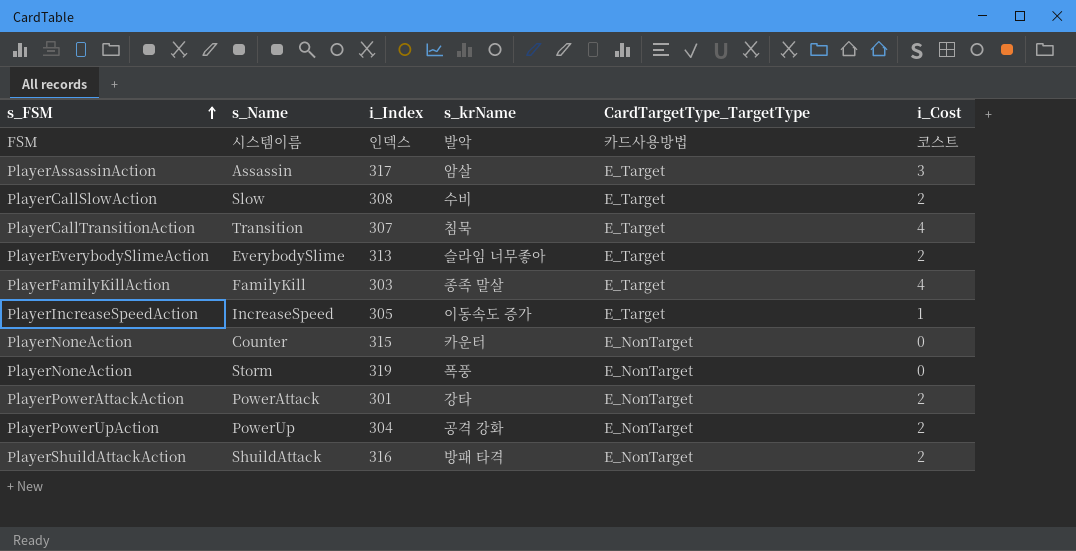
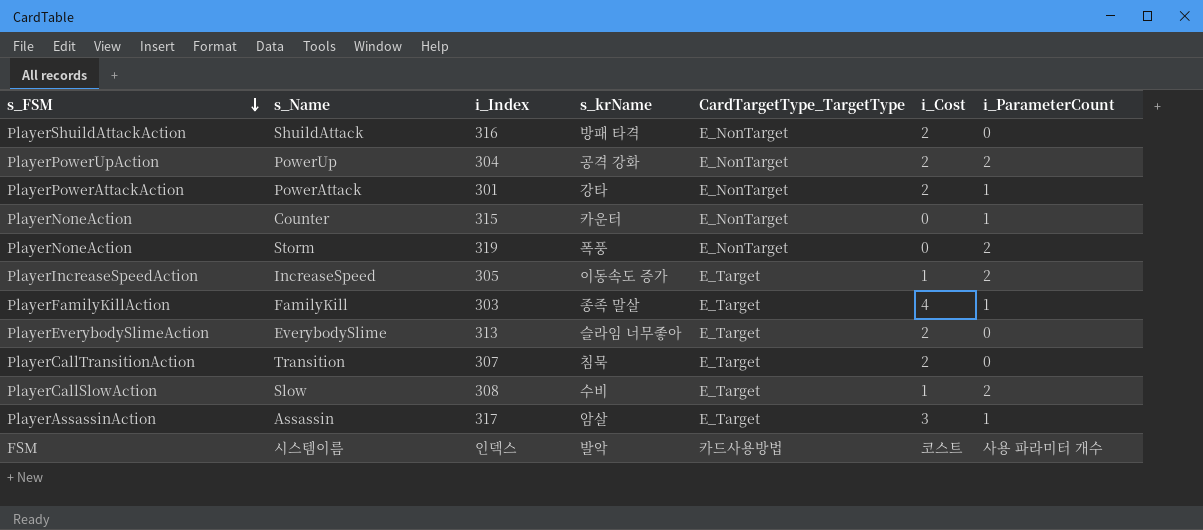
row order: s_FSM ascending -> s_FSM descending
column i_ParameterCount | position: none -> 7
Transition | i_Cost: 4 -> 2
Slow | i_Cost: 2 -> 1

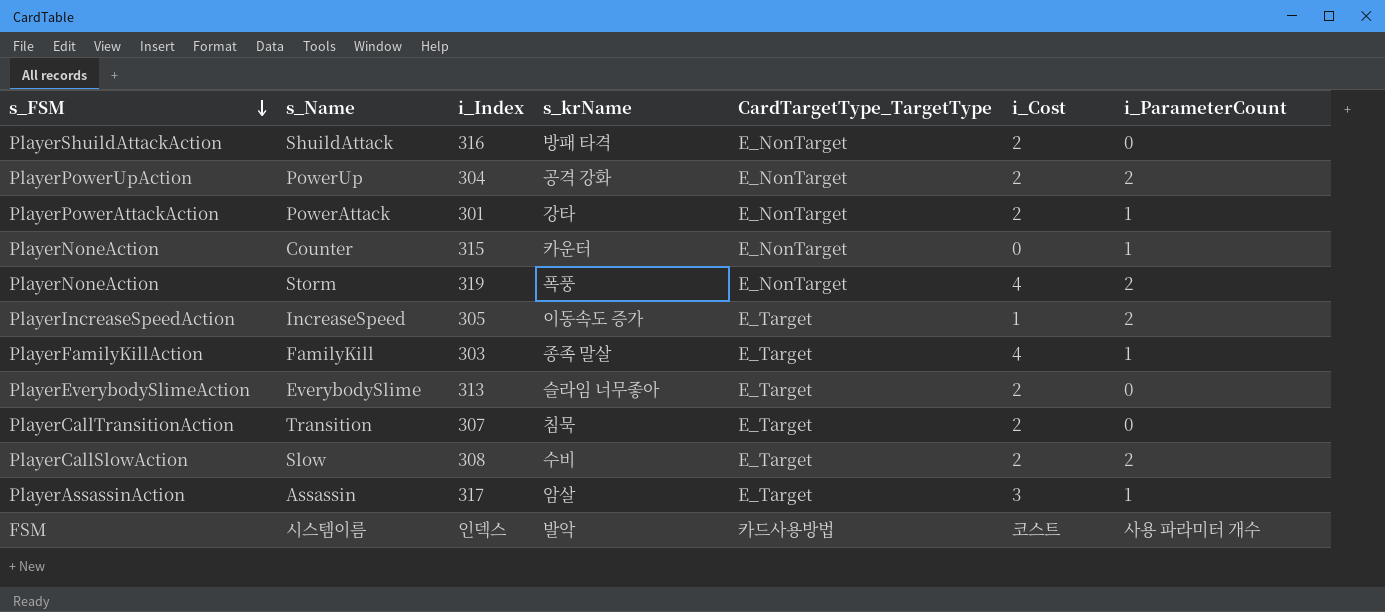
Storm | i_Cost: 0 -> 4
Slow | i_Cost: 1 -> 2

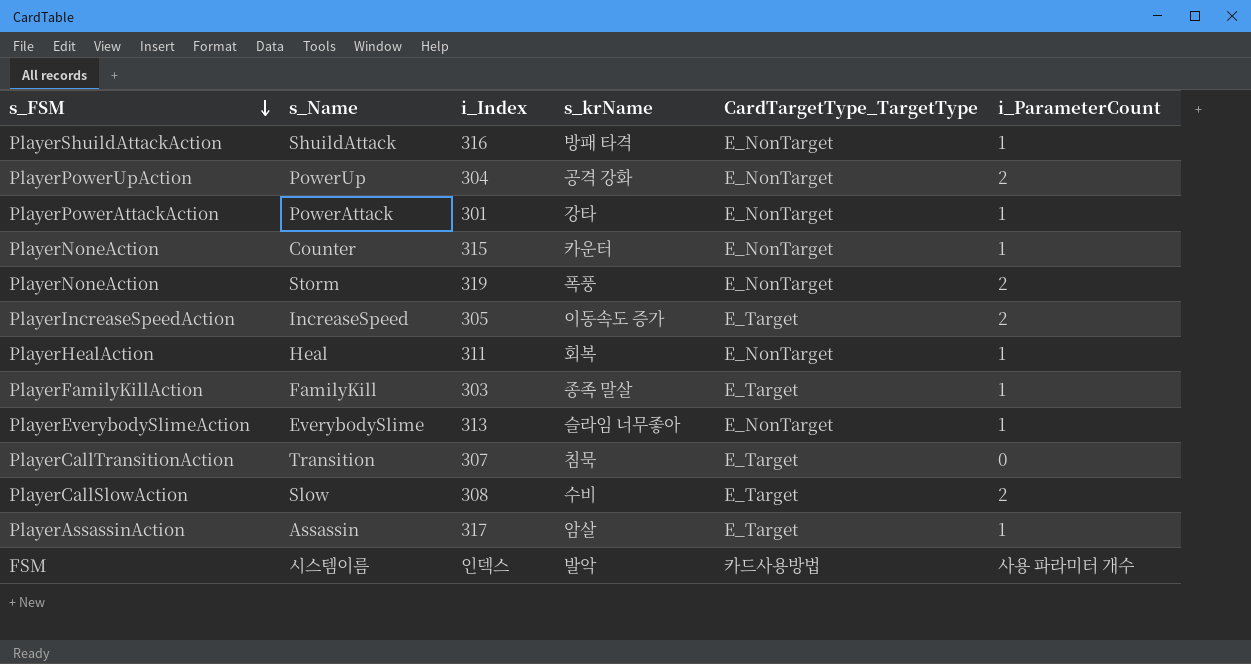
column i_Cost | position: 6 -> none
ShuildAttack | i_ParameterCount: 0 -> 1
row Heal: none -> PlayerHealAction | 311 | 회복 | E_NonTarget | 1
EverybodySlime | CardTargetType_TargetType: E_Target -> E_NonTarget
EverybodySlime | i_ParameterCount: 0 -> 1

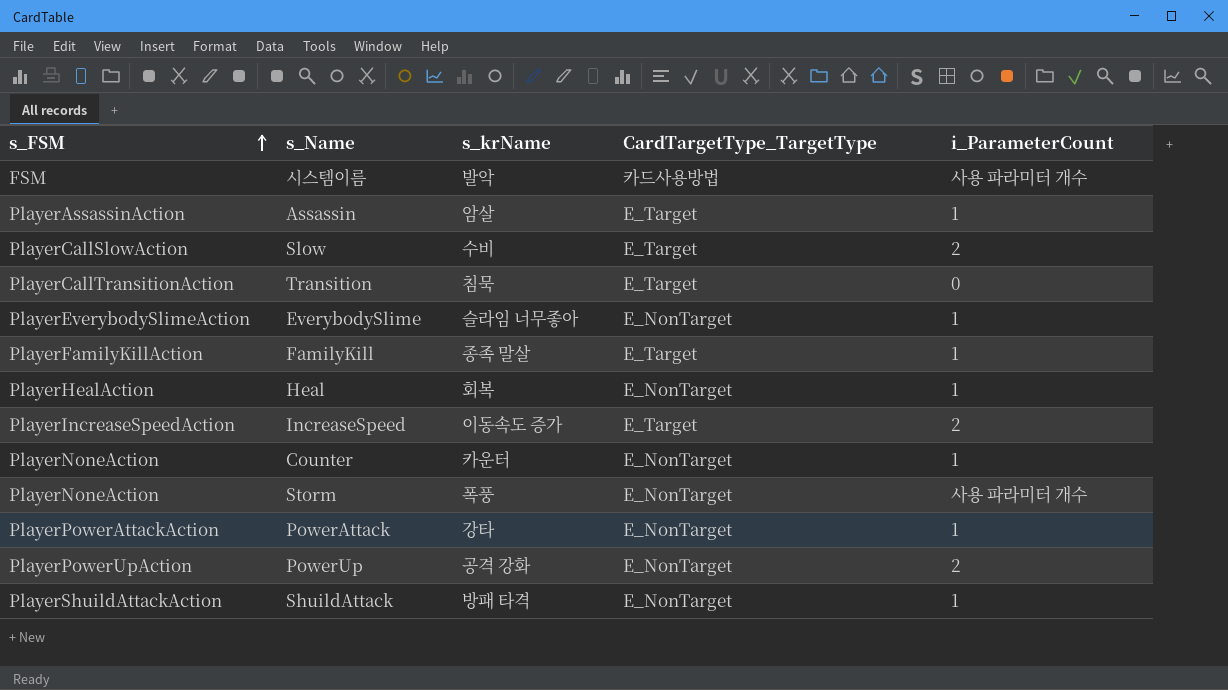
row order: s_FSM descending -> s_FSM ascending
column i_Index | position: 3 -> none
Storm | i_ParameterCount: 2 -> 사용 파라미터 개수

